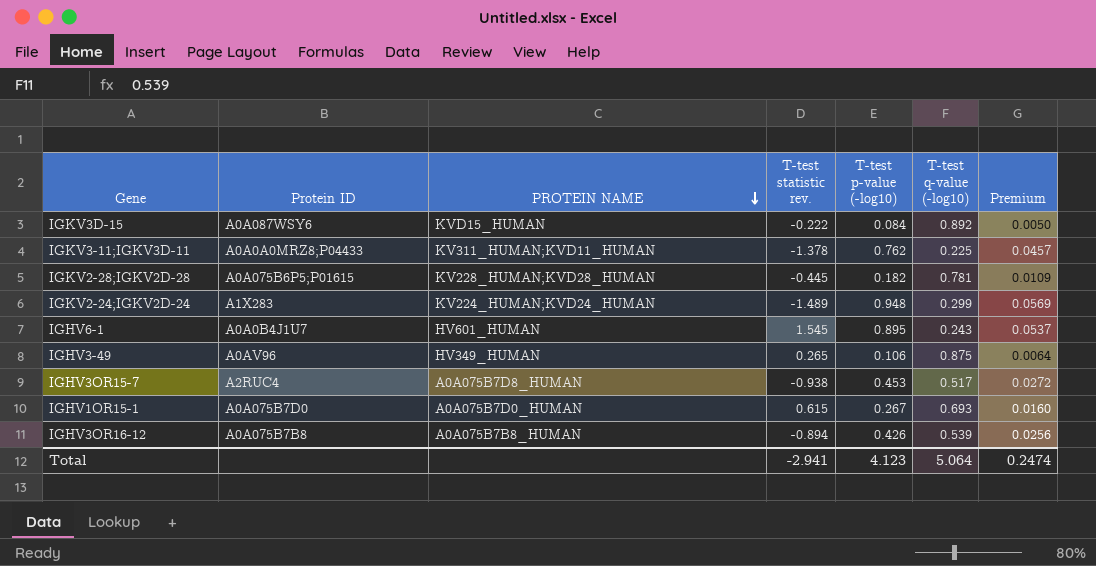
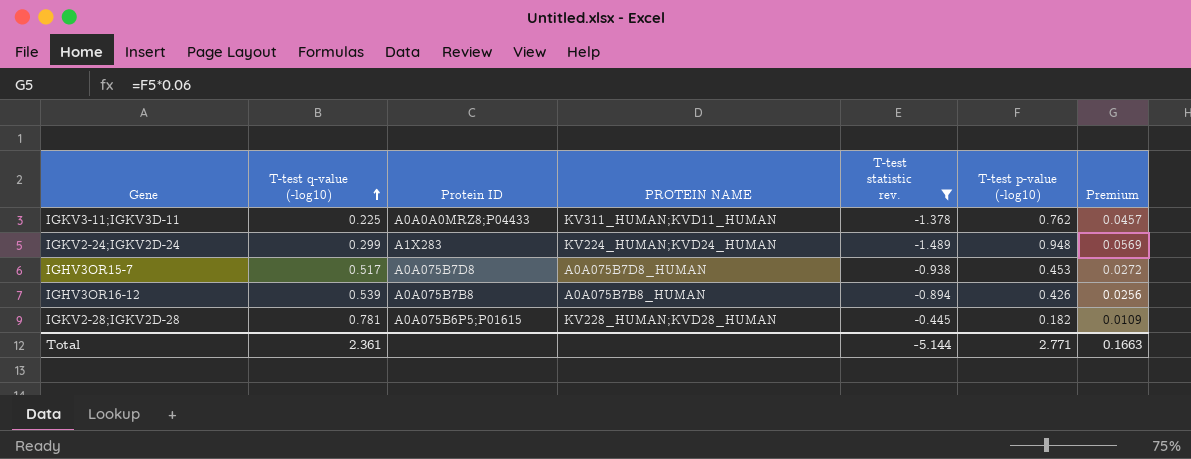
filter: none -> T-test statistic rev. <= -0.445
row order: PROTEIN NAME descending -> T-test q-value (-log10) ascending
column T-test q-value (-log10) | position: 6 -> 2
IGHV3OR15-7 | Protein ID: A2RUC4 -> A0A075B7D8
Total | T-test q-value (-log10): 5.064 -> 2.361
Total | T-test statistic rev.: -2.941 -> -5.144
Total | T-test p-value (-log10): 4.123 -> 2.771
Total | Premium: 0.2474 -> 0.1663

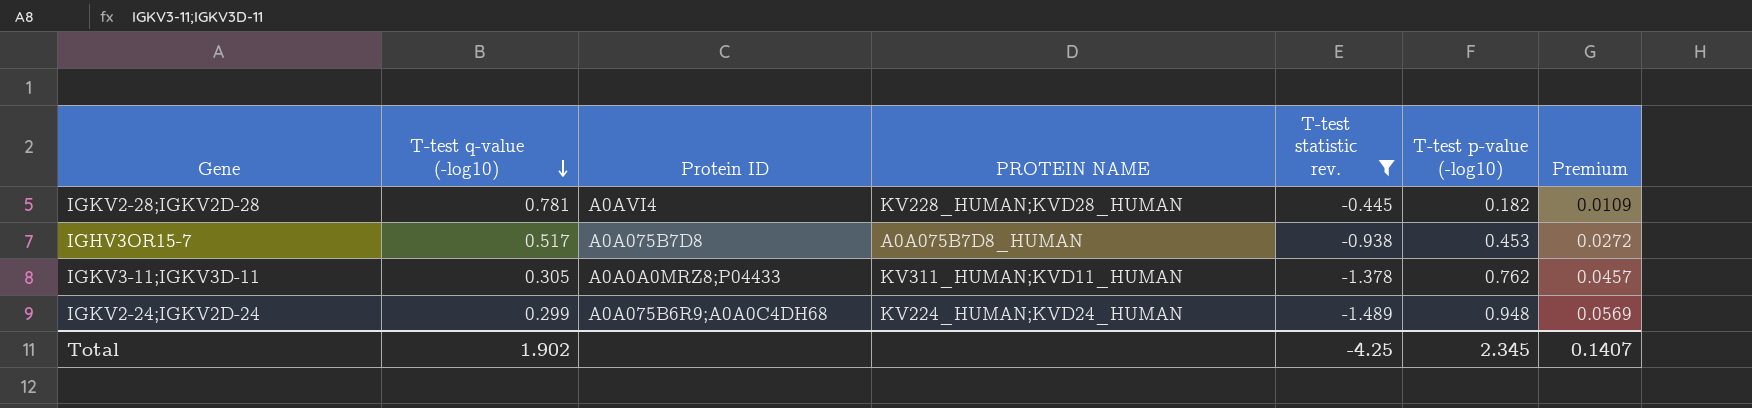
row order: T-test q-value (-log10) ascending -> T-test q-value (-log10) descending
row IGHV3OR16-12: 0.539 | A0A075B7B8 | A0A075B7B8_HUMAN | -0.894 | 0.426 | 0.0256 -> none
IGKV2-28;IGKV2D-28 | Protein ID: A0A075B6P5;P01615 -> A0AVI4
IGKV3-11;IGKV3D-11 | T-test q-value (-log10): 0.225 -> 0.305
IGKV2-24;IGKV2D-24 | Protein ID: A1X283 -> A0A075B6R9;A0A0C4DH68
Total | T-test q-value (-log10): 2.361 -> 1.902
Total | T-test statistic rev.: -5.144 -> -4.25
Total | T-test p-value (-log10): 2.771 -> 2.345
Total | Premium: 0.1663 -> 0.1407

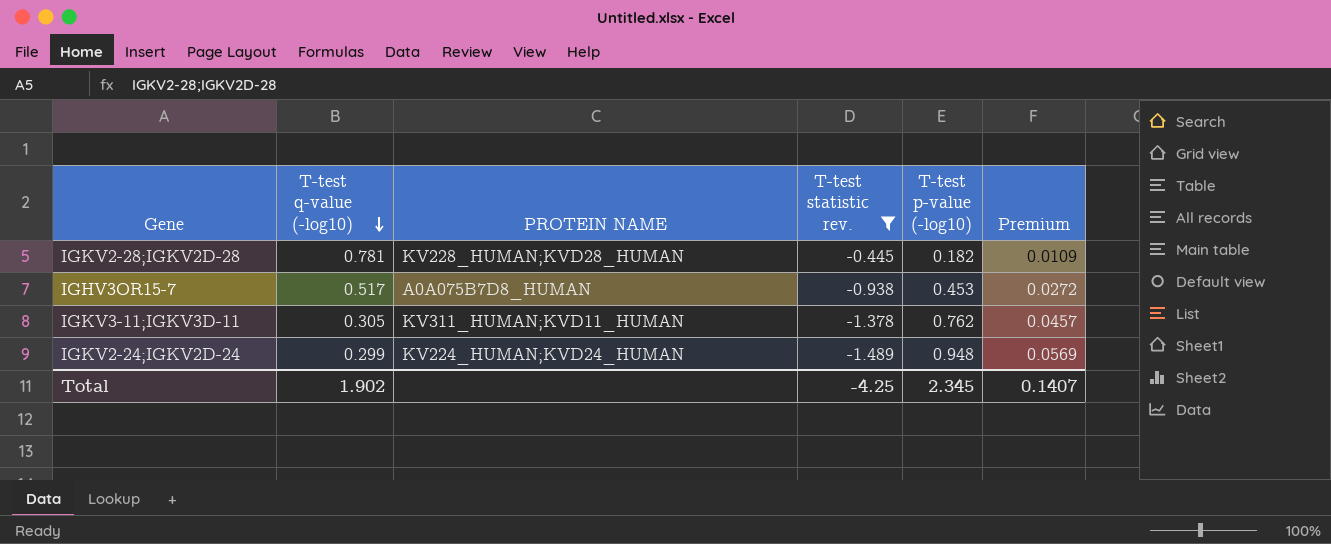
column Protein ID | position: 3 -> none

